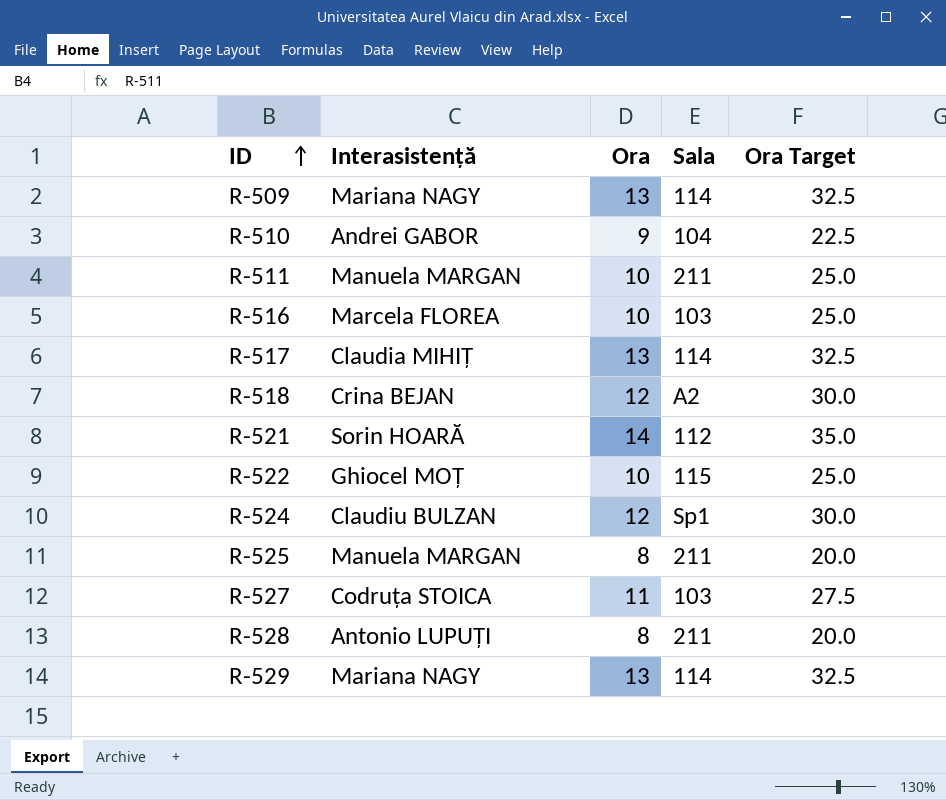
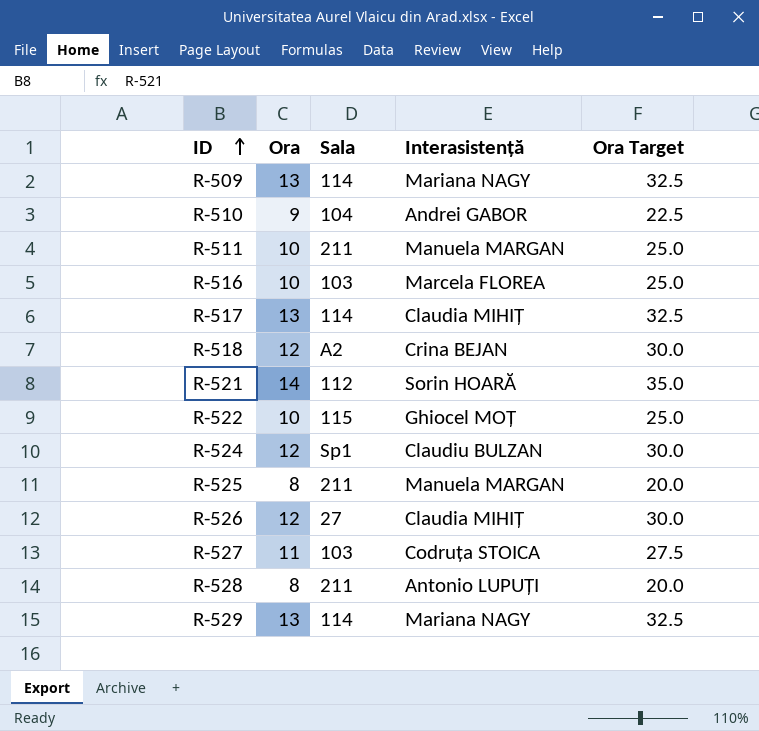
column Interasistență | position: 2 -> 4
row R-526: none -> 12 | 27 | Claudia MIHIȚ | 30.0

